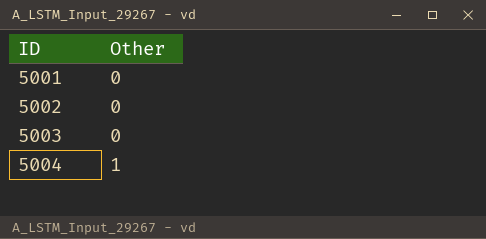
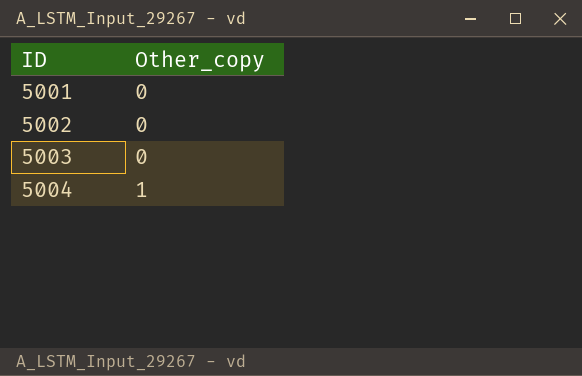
column name: Other -> Other_copy

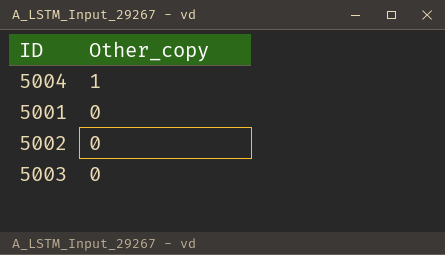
row order: ID ascending -> Other_copy descending

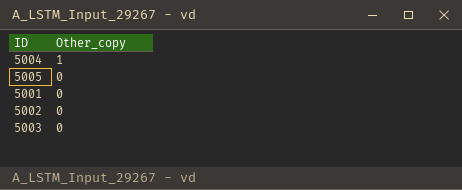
row 5005: none -> 0

